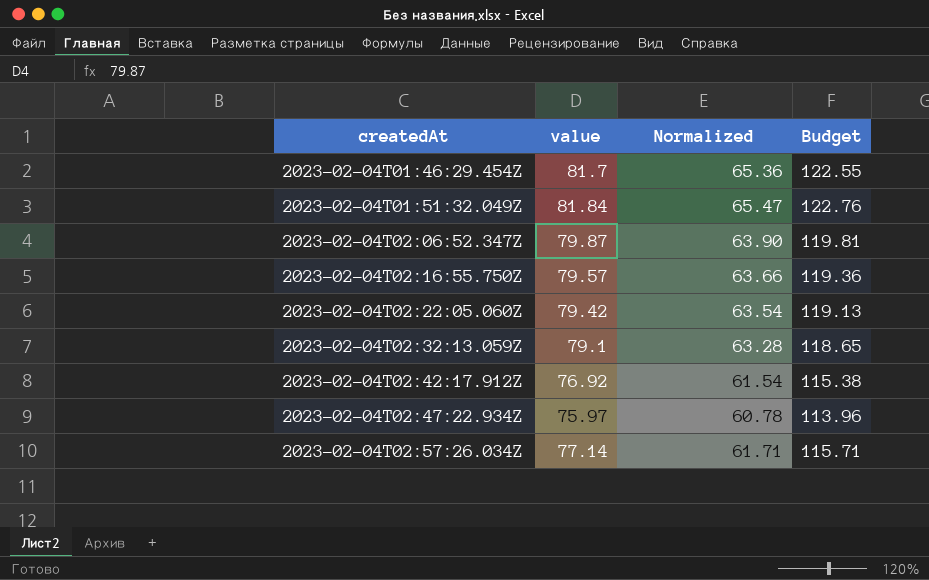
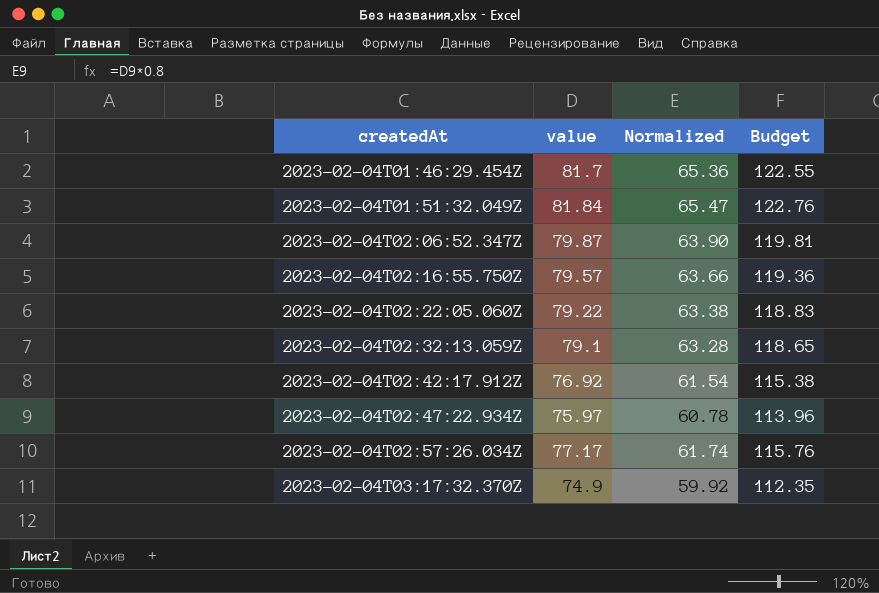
2023-02-04T02:22:05.060Z | value: 79.42 -> 79.22
2023-02-04T02:22:05.060Z | Normalized: 63.54 -> 63.38
2023-02-04T02:22:05.060Z | Budget: 119.13 -> 118.83
2023-02-04T02:57:26.034Z | value: 77.14 -> 77.17
2023-02-04T02:57:26.034Z | Normalized: 61.71 -> 61.74
2023-02-04T02:57:26.034Z | Budget: 115.71 -> 115.76
row 2023-02-04T03:17:32.370Z: none -> 74.9 | 59.92 | 112.35

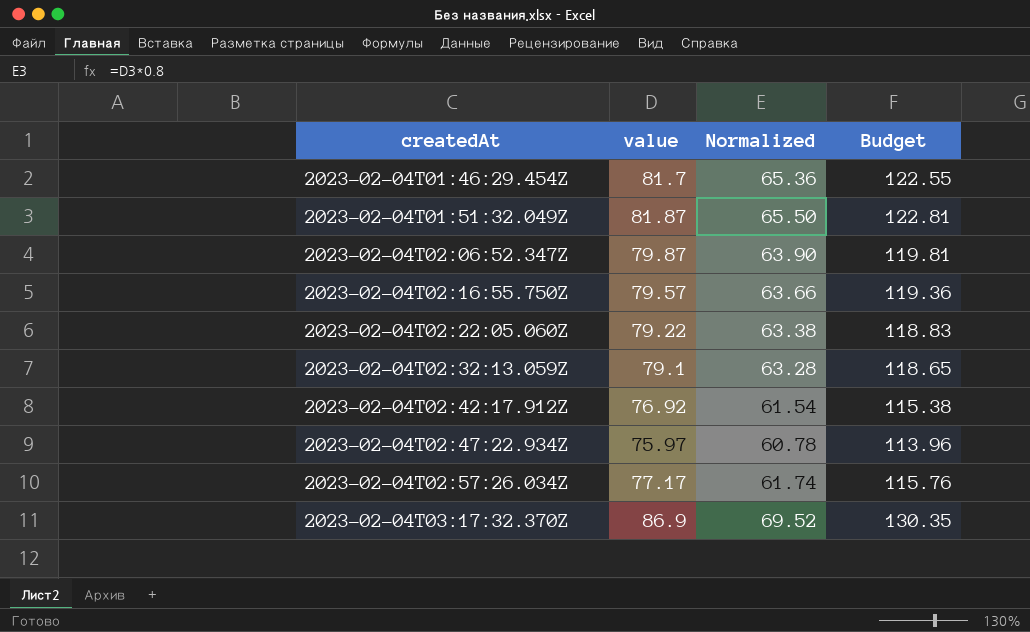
2023-02-04T01:51:32.049Z | value: 81.84 -> 81.87
2023-02-04T01:51:32.049Z | Normalized: 65.47 -> 65.50
2023-02-04T01:51:32.049Z | Budget: 122.76 -> 122.81
2023-02-04T03:17:32.370Z | value: 74.9 -> 86.9
2023-02-04T03:17:32.370Z | Normalized: 59.92 -> 69.52
2023-02-04T03:17:32.370Z | Budget: 112.35 -> 130.35

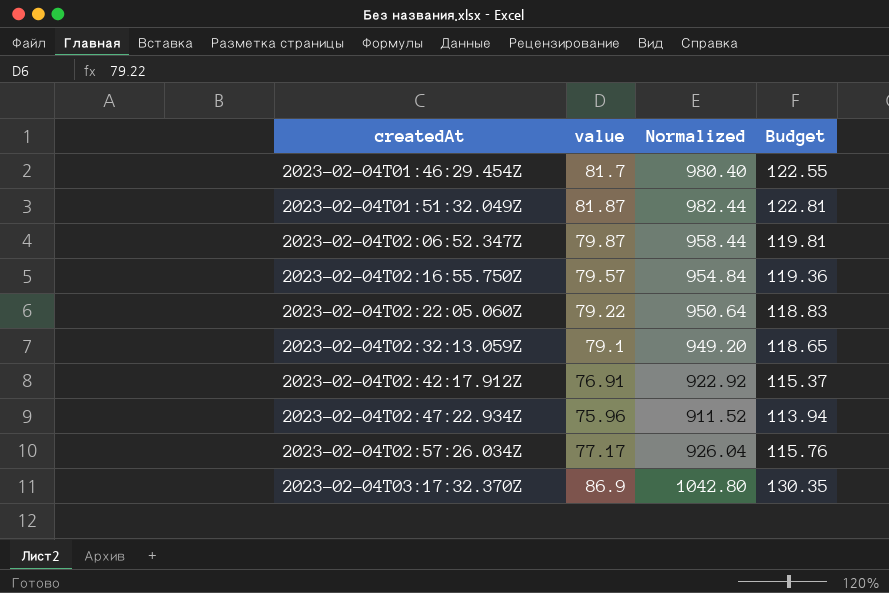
column Normalized | formula: [value] * 0.8 -> [value] * 12
2023-02-04T02:42:17.912Z | value: 76.92 -> 76.91
2023-02-04T02:42:17.912Z | Budget: 115.38 -> 115.37
2023-02-04T02:47:22.934Z | value: 75.97 -> 75.96
2023-02-04T02:47:22.934Z | Budget: 113.96 -> 113.94

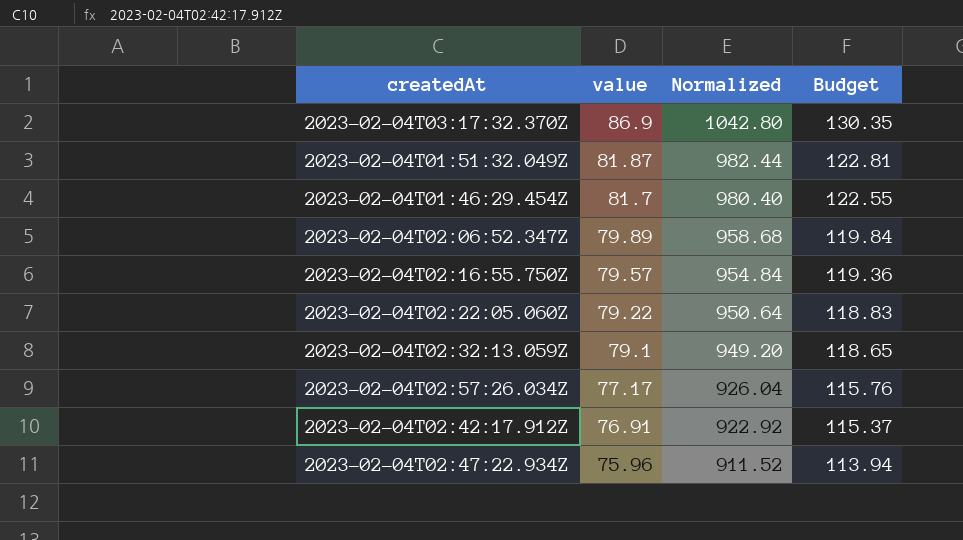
row order: createdAt ascending -> value descending
2023-02-04T02:06:52.347Z | value: 79.87 -> 79.89
2023-02-04T02:06:52.347Z | Normalized: 958.44 -> 958.68
2023-02-04T02:06:52.347Z | Budget: 119.81 -> 119.84

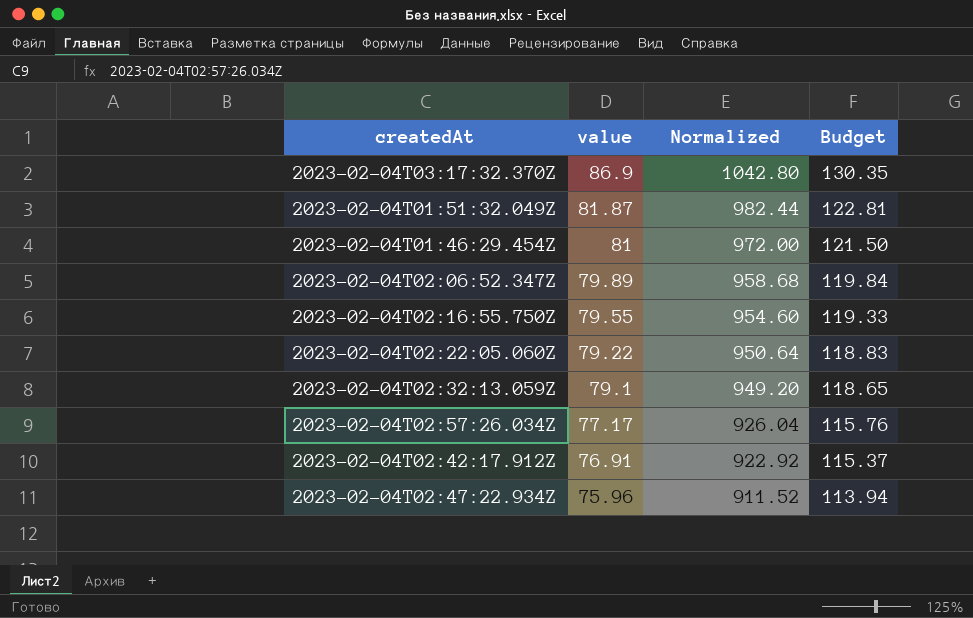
2023-02-04T01:46:29.454Z | value: 81.7 -> 81
2023-02-04T01:46:29.454Z | Normalized: 980.40 -> 972.00
2023-02-04T01:46:29.454Z | Budget: 122.55 -> 121.50
2023-02-04T02:16:55.750Z | value: 79.57 -> 79.55
2023-02-04T02:16:55.750Z | Normalized: 954.84 -> 954.60
2023-02-04T02:16:55.750Z | Budget: 119.36 -> 119.33

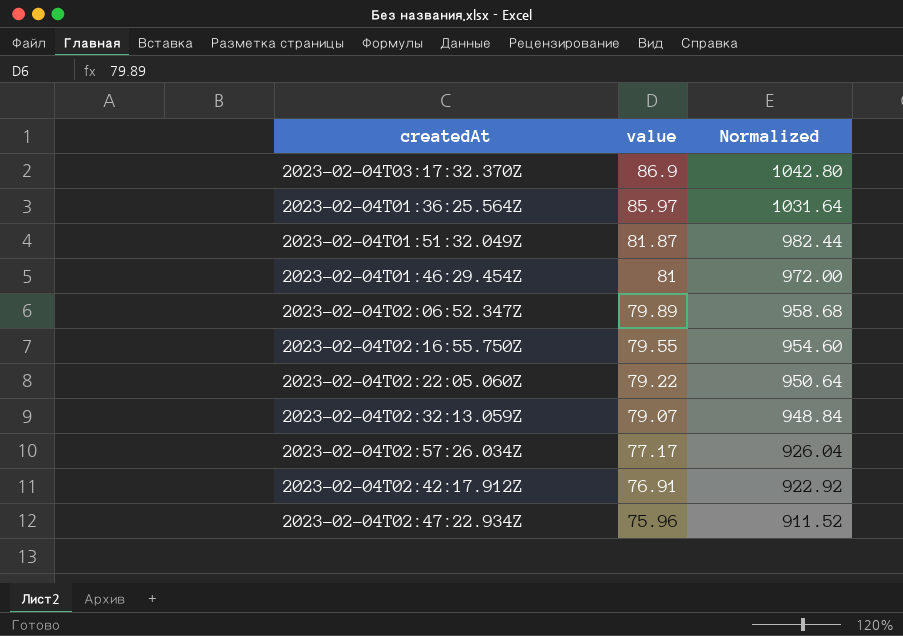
column Budget | formula: [value] * 1.5 -> none
row 2023-02-04T01:36:25.564Z: none -> 85.97 | 1031.64
2023-02-04T02:32:13.059Z | value: 79.1 -> 79.07
2023-02-04T02:32:13.059Z | Normalized: 949.20 -> 948.84

